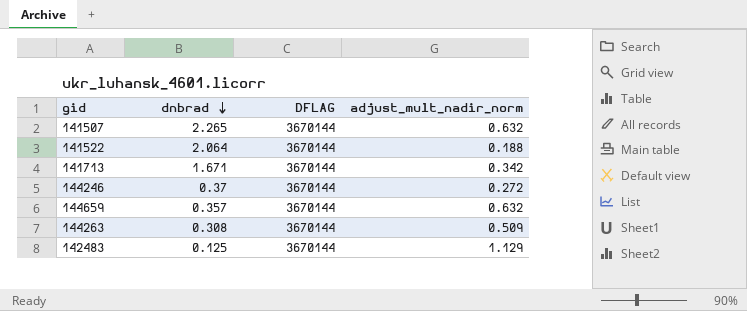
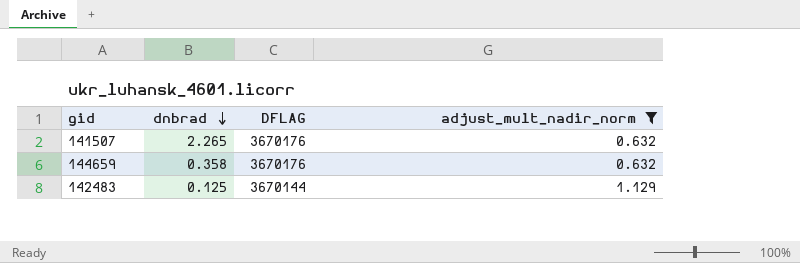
filter: none -> adjust_mult_nadir_norm >= 0.632
141507 | DFLAG: 3670144 -> 3670176
144659 | dnbrad: 0.357 -> 0.358
144659 | DFLAG: 3670144 -> 3670176

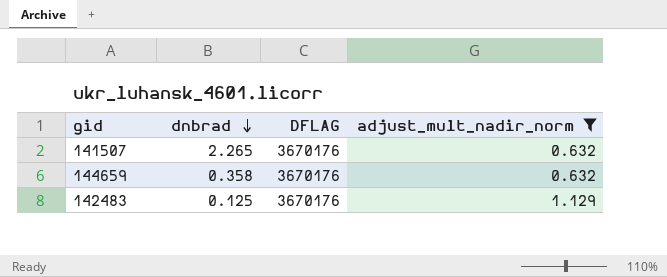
142483 | DFLAG: 3670144 -> 3670176

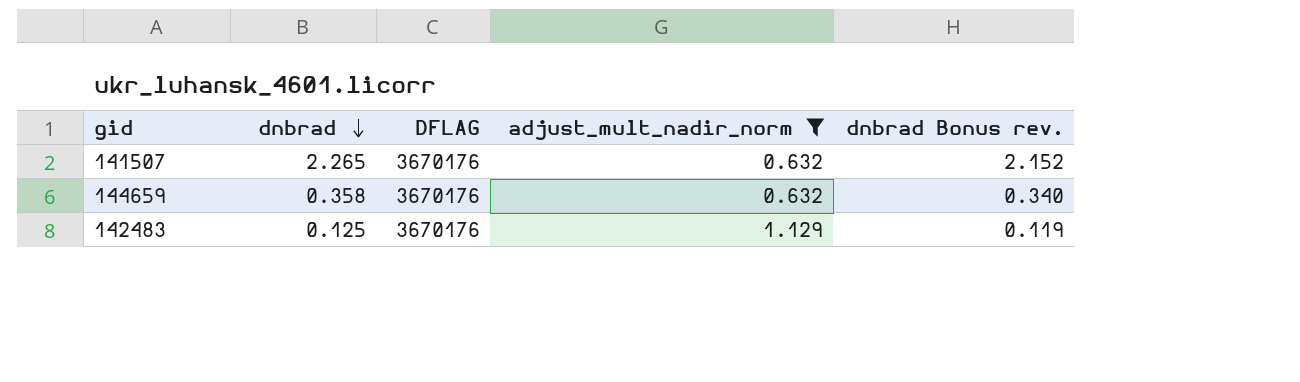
column dnbrad Bonus rev. | formula: none -> [dnbrad] * 0.95

